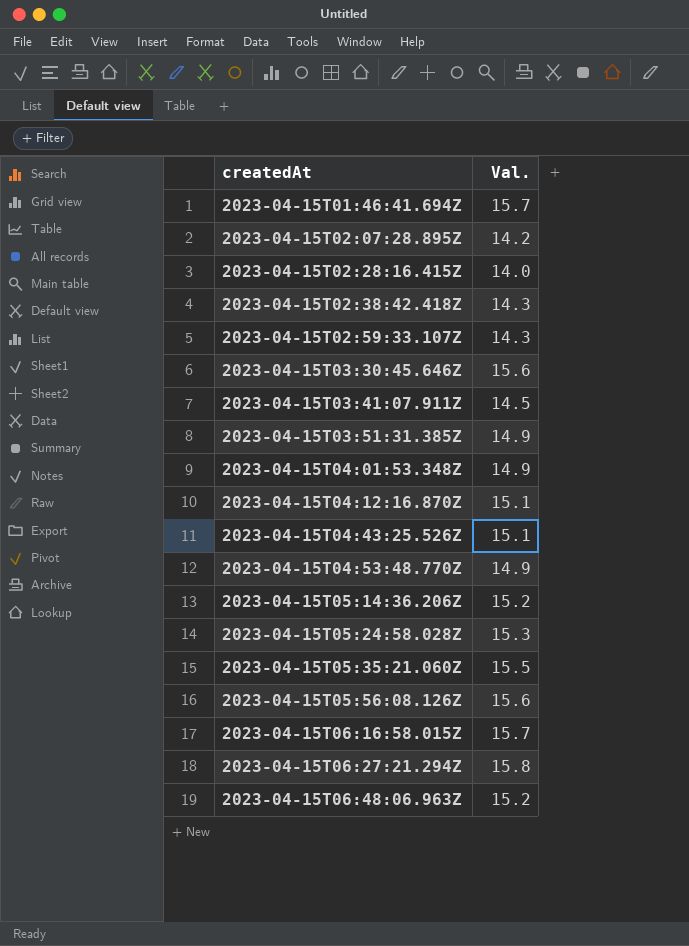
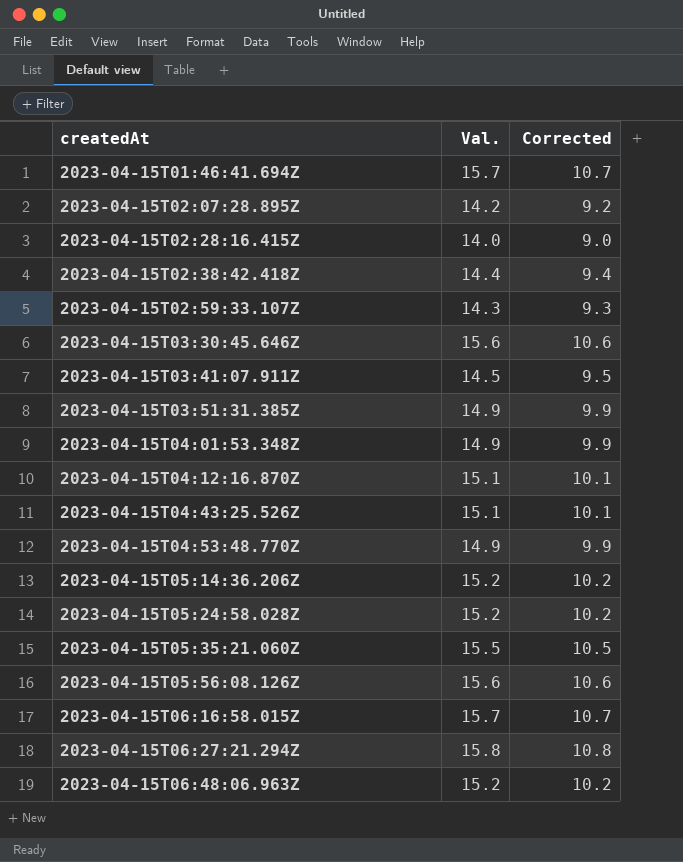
column Corrected | formula: none -> [Val.] - 5
2023-04-15T02:38:42.418Z | Val.: 14.3 -> 14.4
2023-04-15T05:24:58.028Z | Val.: 15.3 -> 15.2

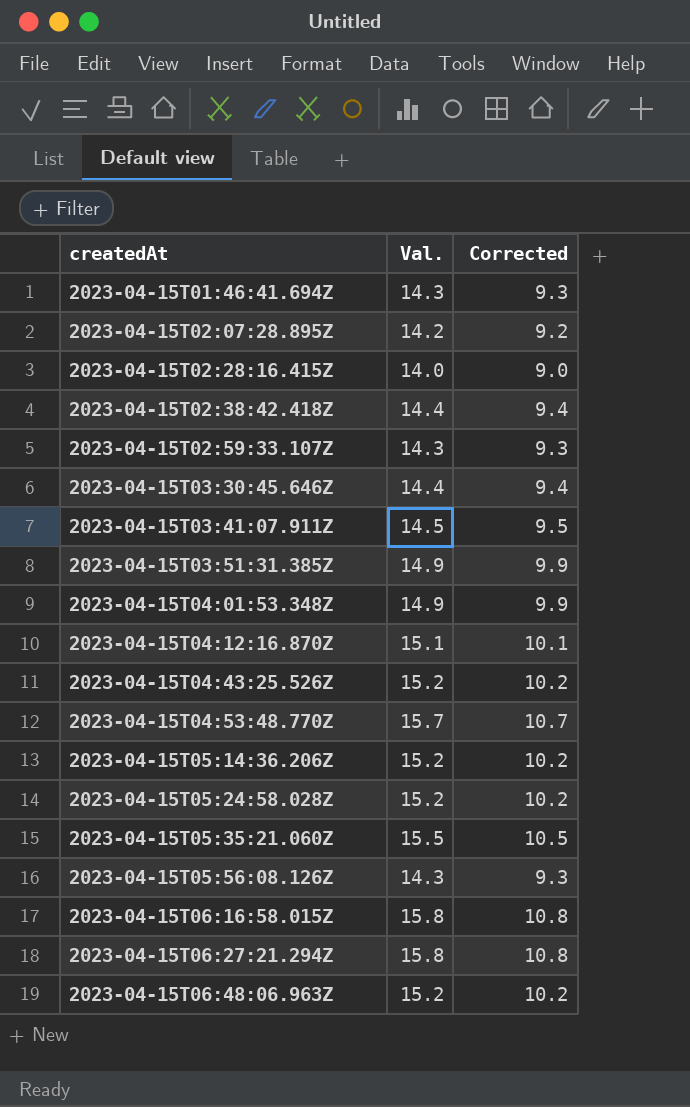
2023-04-15T01:46:41.694Z | Val.: 15.7 -> 14.3
2023-04-15T01:46:41.694Z | Corrected: 10.7 -> 9.3
2023-04-15T03:30:45.646Z | Val.: 15.6 -> 14.4
2023-04-15T03:30:45.646Z | Corrected: 10.6 -> 9.4
2023-04-15T04:43:25.526Z | Val.: 15.1 -> 15.2
2023-04-15T04:43:25.526Z | Corrected: 10.1 -> 10.2
2023-04-15T04:53:48.770Z | Val.: 14.9 -> 15.7
2023-04-15T04:53:48.770Z | Corrected: 9.9 -> 10.7
2023-04-15T05:56:08.126Z | Val.: 15.6 -> 14.3
2023-04-15T05:56:08.126Z | Corrected: 10.6 -> 9.3
2023-04-15T06:16:58.015Z | Val.: 15.7 -> 15.8
2023-04-15T06:16:58.015Z | Corrected: 10.7 -> 10.8

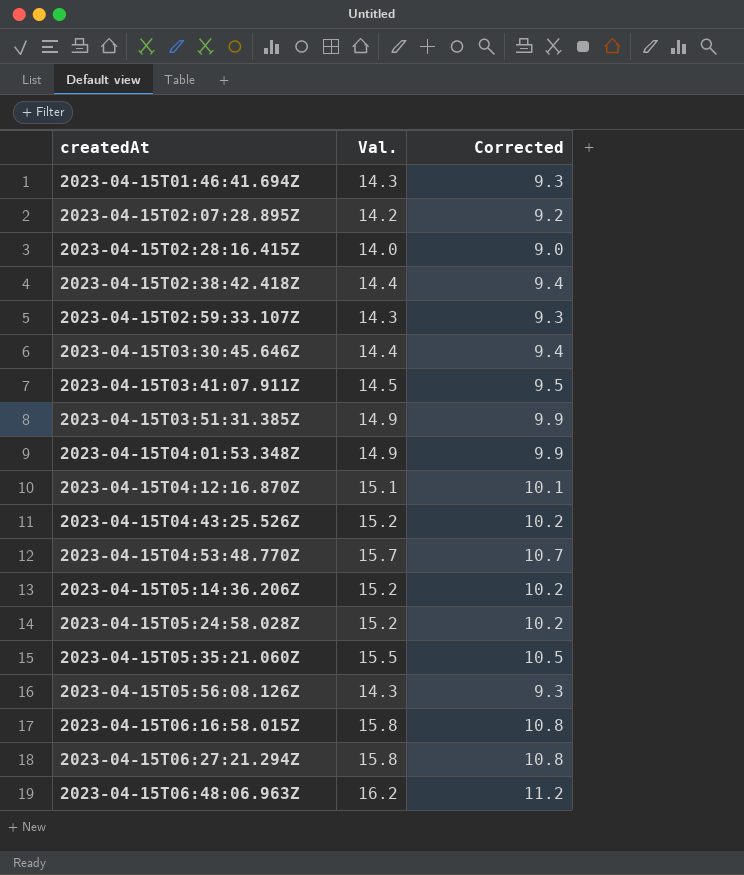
2023-04-15T06:48:06.963Z | Val.: 15.2 -> 16.2
2023-04-15T06:48:06.963Z | Corrected: 10.2 -> 11.2

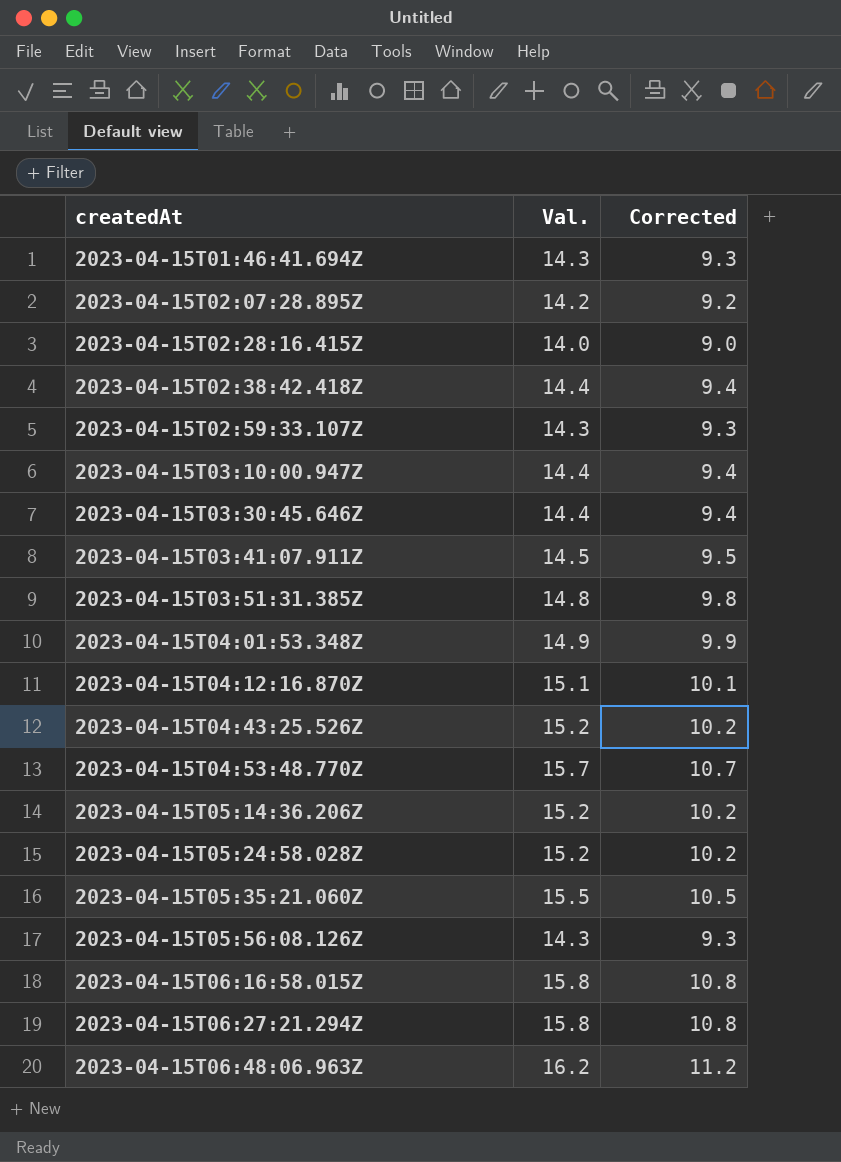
row 2023-04-15T03:10:00.947Z: none -> 14.4 | 9.4
2023-04-15T03:51:31.385Z | Val.: 14.9 -> 14.8
2023-04-15T03:51:31.385Z | Corrected: 9.9 -> 9.8

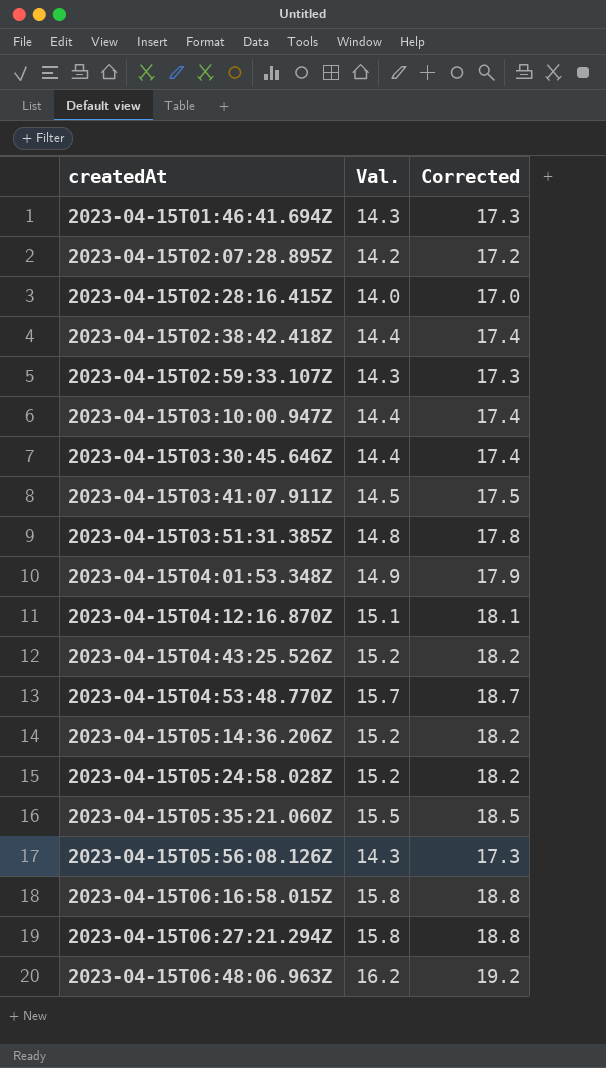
column Corrected | formula: [Val.] - 5 -> [Val.] + 3

